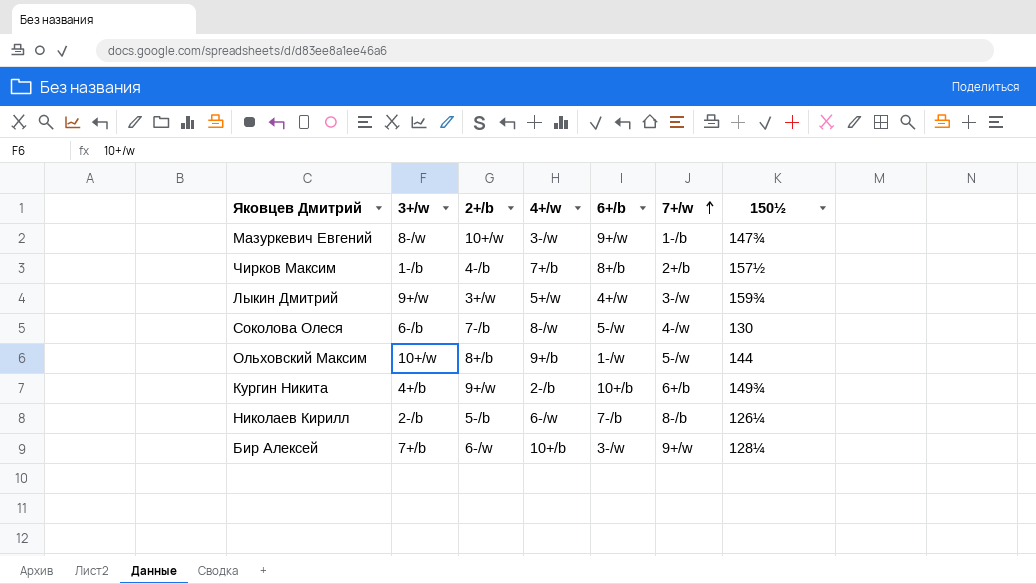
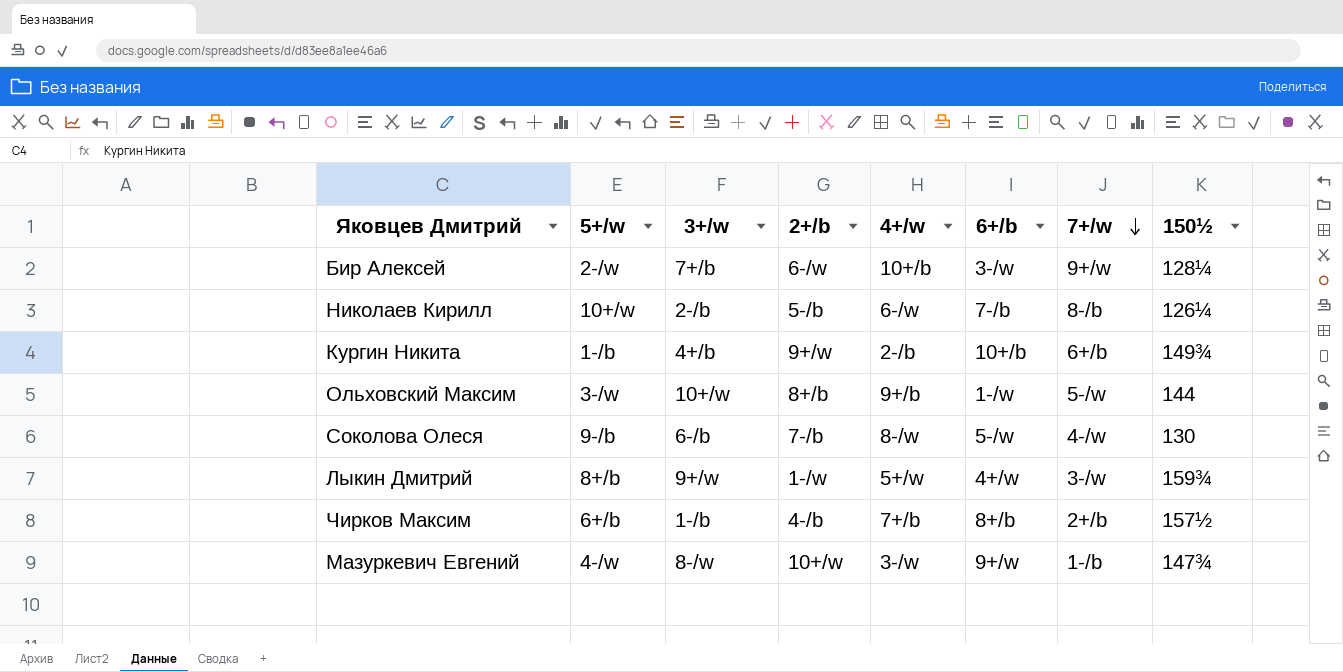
row order: 7+/w ascending -> 7+/w descending
column 5+/w | position: none -> 2
Лыкин Дмитрий | 2+/b: 3+/w -> 1-/w

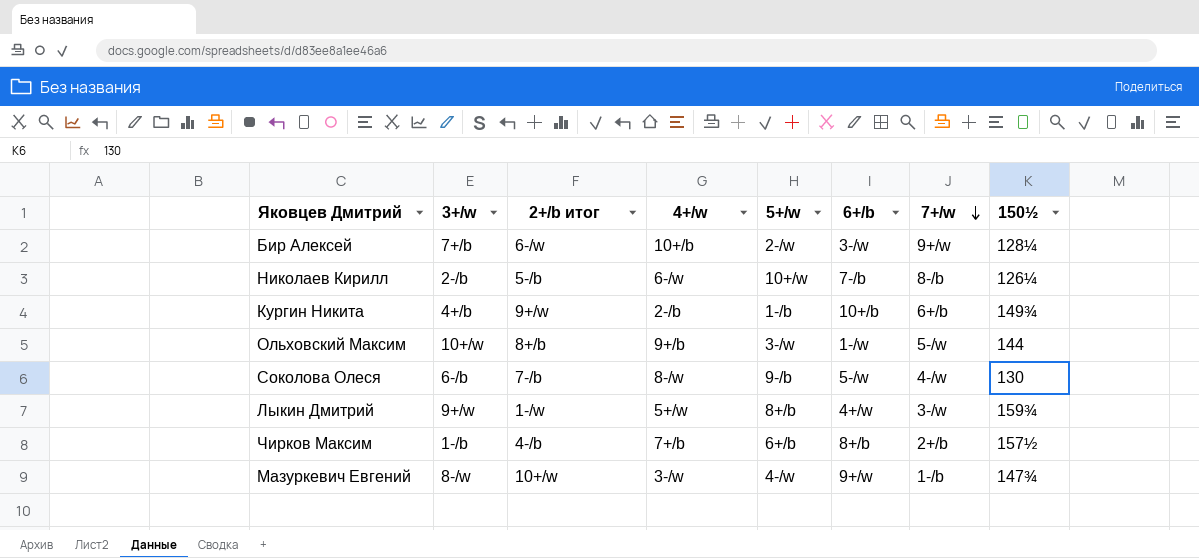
column name: 2+/b -> 2+/b итог
column 5+/w | position: 2 -> 5

